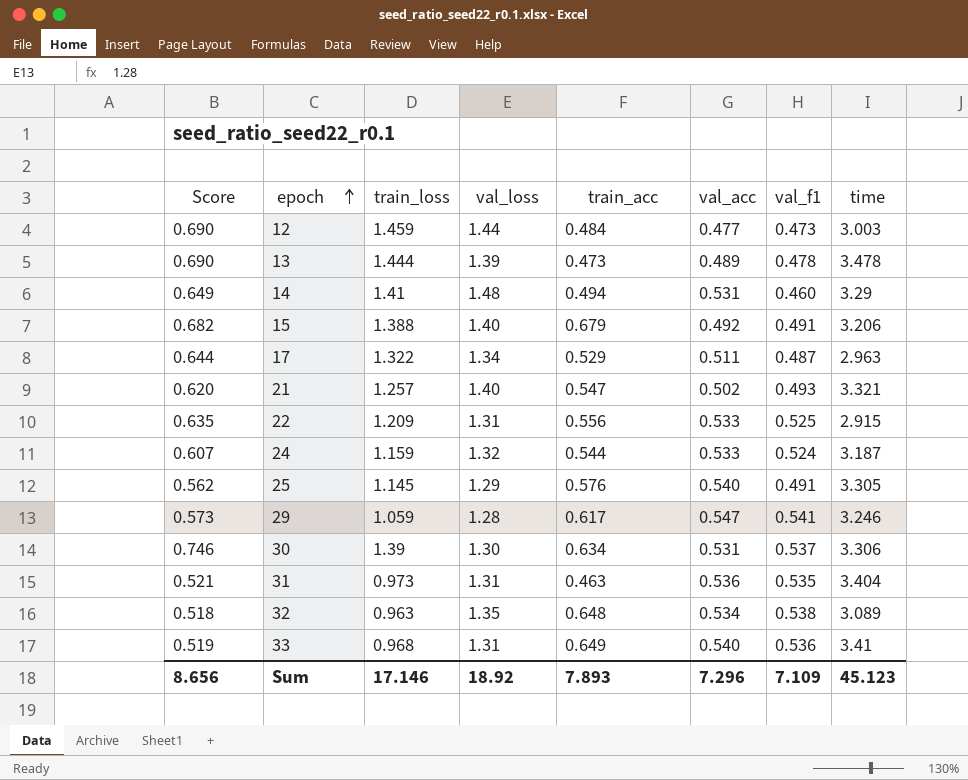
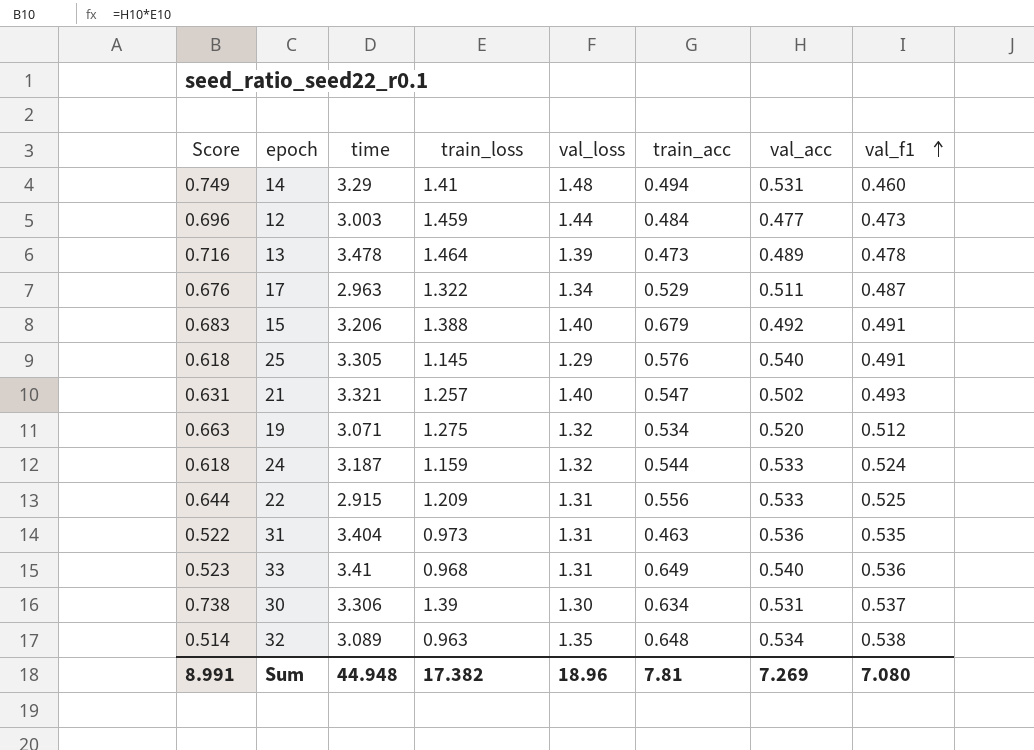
row order: epoch ascending -> val_f1 ascending
column Score | formula: [train_loss] * [val_f1] -> [train_loss] * [val_acc]
column time | position: 8 -> 3
row 29: 0.573 | 1.059 | 1.28 | 0.617 | 0.547 | 0.541 | 3.246 -> none
13 | train_loss: 1.444 -> 1.464
row 19: none -> 0.663 | 3.071 | 1.275 | 1.32 | 0.534 | 0.520 | 0.512
Sum | Score: 8.656 -> 8.991
Sum | time: 45.123 -> 44.948
Sum | train_loss: 17.146 -> 17.382
Sum | val_loss: 18.92 -> 18.96
Sum | train_acc: 7.893 -> 7.81
Sum | val_acc: 7.296 -> 7.269
Sum | val_f1: 7.109 -> 7.080

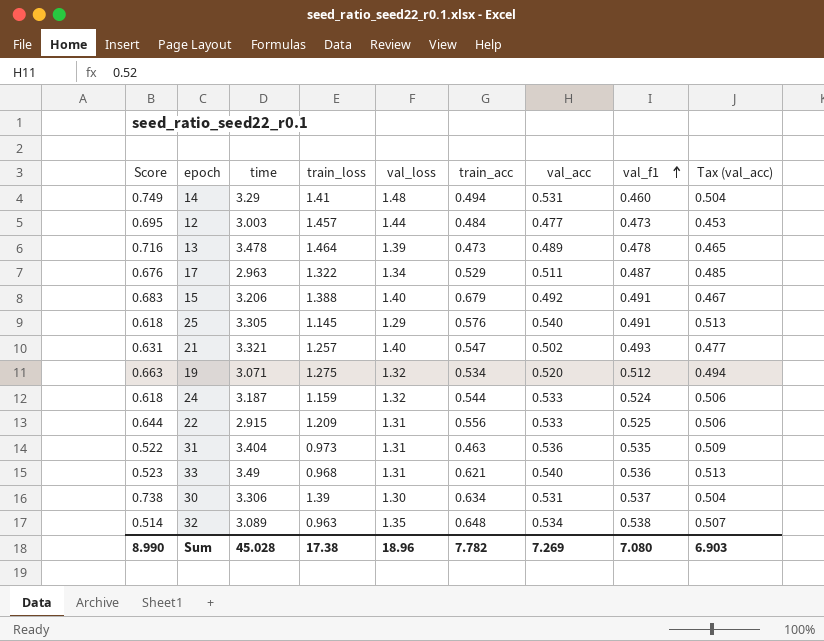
column Tax (val_acc) | formula: none -> [val_acc] * 0.95
12 | Score: 0.696 -> 0.695
12 | train_loss: 1.459 -> 1.457
33 | time: 3.41 -> 3.49
33 | train_acc: 0.649 -> 0.621
Sum | Score: 8.991 -> 8.990
Sum | time: 44.948 -> 45.028
Sum | train_loss: 17.382 -> 17.38
Sum | train_acc: 7.81 -> 7.782

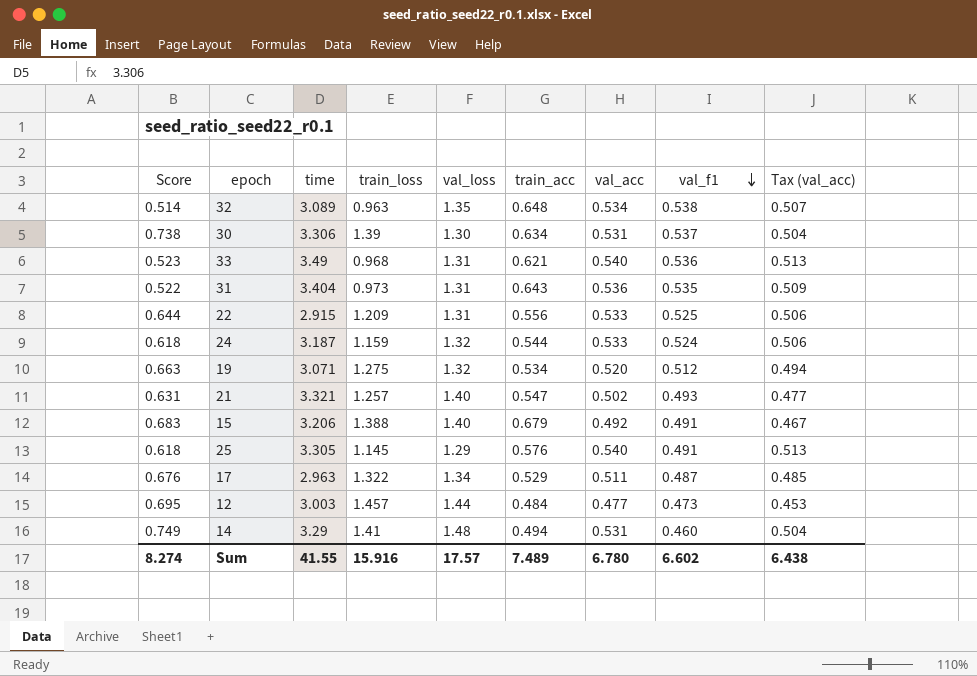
row order: val_f1 ascending -> val_f1 descending
row 13: 0.716 | 3.478 | 1.464 | 1.39 | 0.473 | 0.489 | 0.478 | 0.465 -> none
31 | train_acc: 0.463 -> 0.643
Sum | Score: 8.990 -> 8.274
Sum | time: 45.028 -> 41.55
Sum | train_loss: 17.38 -> 15.916
Sum | val_loss: 18.96 -> 17.57
Sum | train_acc: 7.782 -> 7.489
Sum | val_acc: 7.269 -> 6.780
Sum | val_f1: 7.080 -> 6.602
Sum | Tax (val_acc): 6.903 -> 6.438

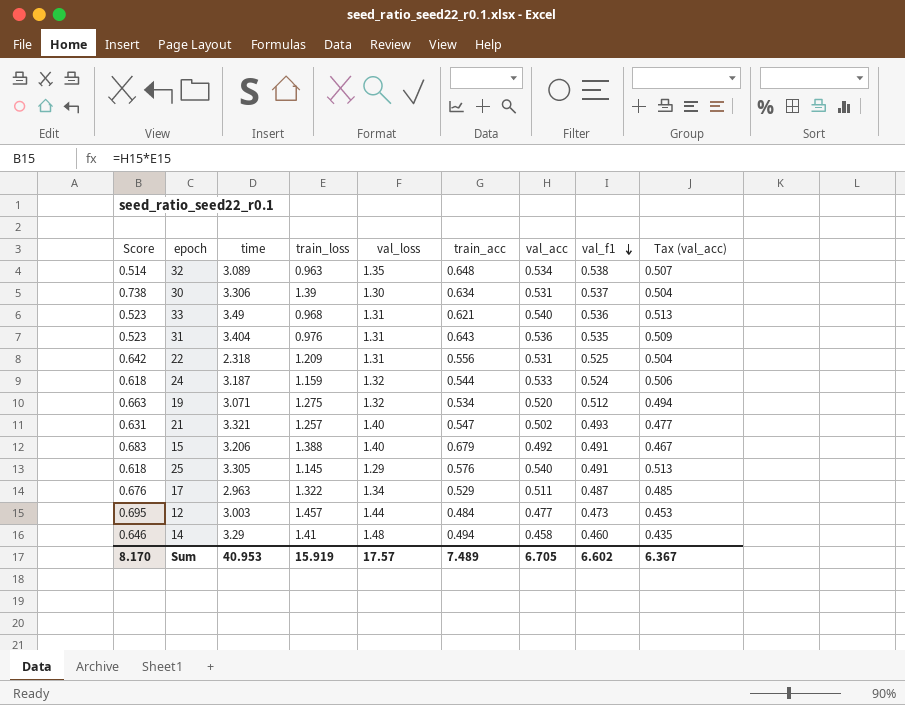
31 | Score: 0.522 -> 0.523
31 | train_loss: 0.973 -> 0.976
22 | Score: 0.644 -> 0.642
22 | time: 2.915 -> 2.318
22 | val_acc: 0.533 -> 0.531
22 | Tax (val_acc): 0.506 -> 0.504
14 | Score: 0.749 -> 0.646
14 | val_acc: 0.531 -> 0.458
14 | Tax (val_acc): 0.504 -> 0.435
Sum | Score: 8.274 -> 8.170
Sum | time: 41.55 -> 40.953
Sum | train_loss: 15.916 -> 15.919
Sum | val_acc: 6.780 -> 6.705
Sum | Tax (val_acc): 6.438 -> 6.367

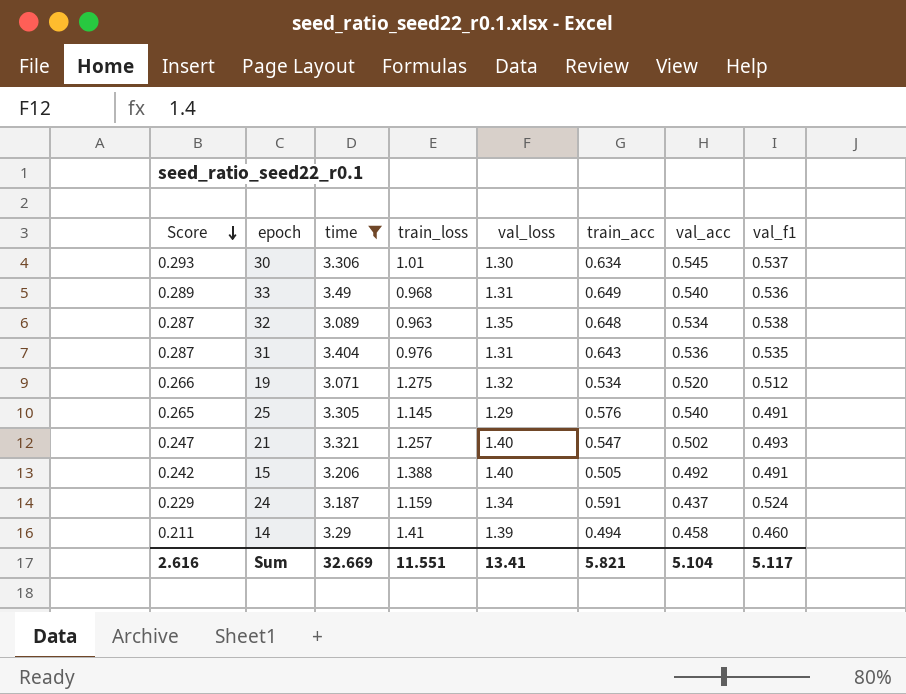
filter: none -> time >= 3.071
row order: val_f1 descending -> Score descending
column Tax (val_acc) | formula: [val_acc] * 0.95 -> none
column Score | formula: [train_loss] * [val_acc] -> [val_acc] * [val_f1]
30 | train_loss: 1.39 -> 1.01
30 | val_acc: 0.531 -> 0.545
33 | train_acc: 0.621 -> 0.649
15 | train_acc: 0.679 -> 0.505
24 | val_loss: 1.32 -> 1.34
24 | train_acc: 0.544 -> 0.591
24 | val_acc: 0.533 -> 0.437
14 | val_loss: 1.48 -> 1.39
Sum | Score: 8.170 -> 2.616
Sum | time: 40.953 -> 32.669
Sum | train_loss: 15.919 -> 11.551
Sum | val_loss: 17.57 -> 13.41
Sum | train_acc: 7.489 -> 5.821
Sum | val_acc: 6.705 -> 5.104
Sum | val_f1: 6.602 -> 5.117

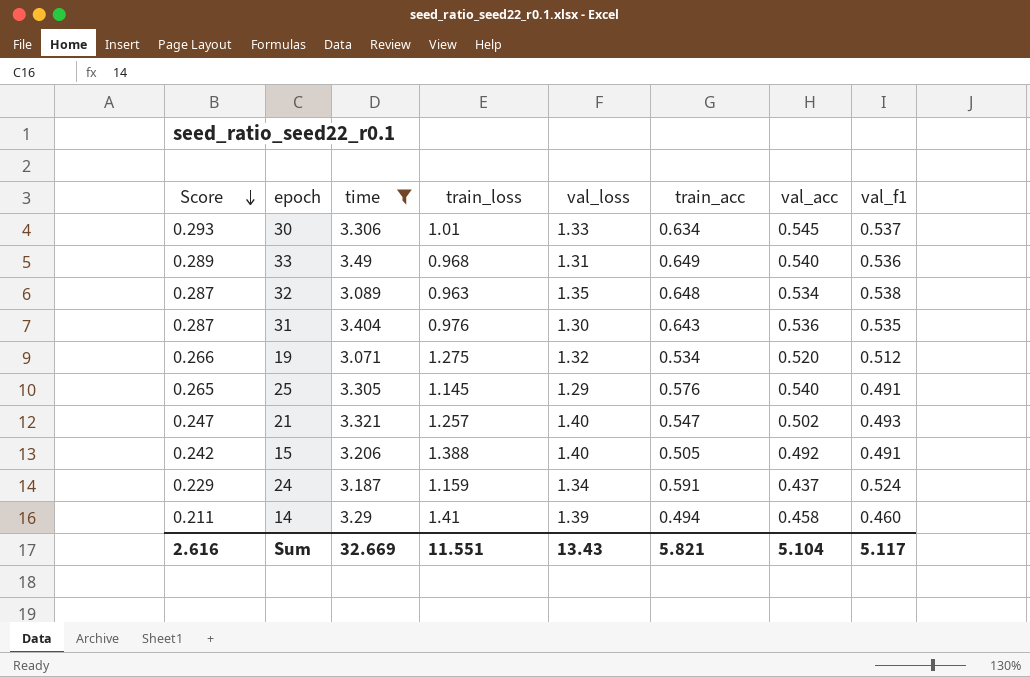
30 | val_loss: 1.30 -> 1.33
31 | val_loss: 1.31 -> 1.30
Sum | val_loss: 13.41 -> 13.43

